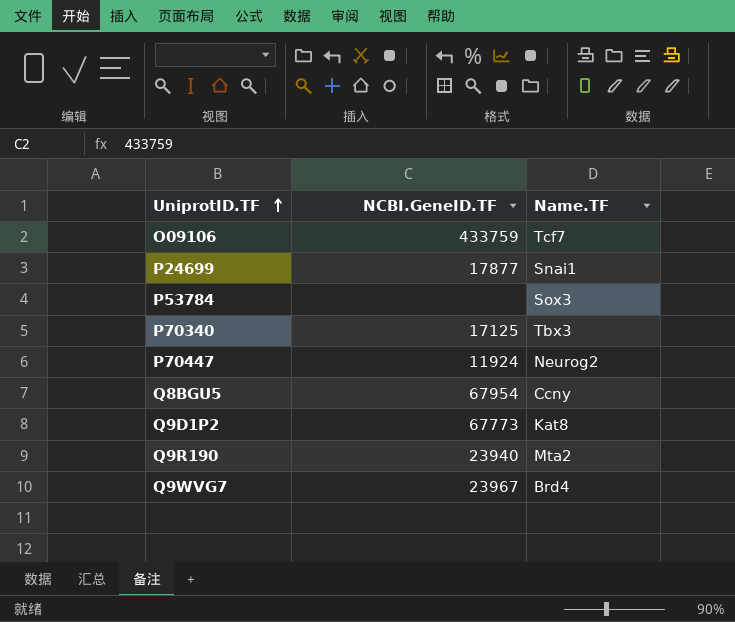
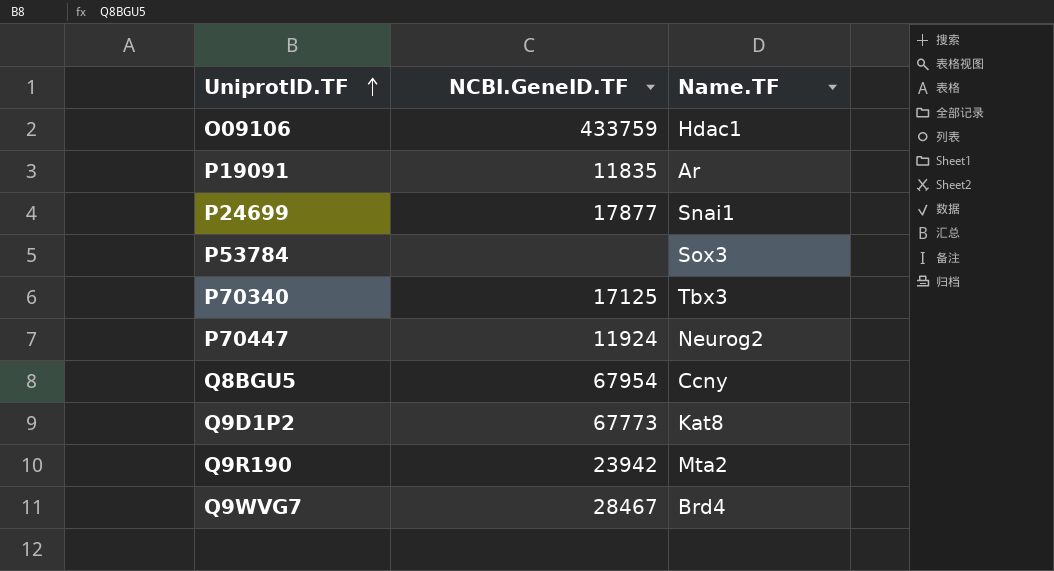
O09106 | Name.TF: Tcf7 -> Hdac1
row P19091: none -> 11835 | Ar
Q9R190 | NCBI.GeneID.TF: 23940 -> 23942
Q9WVG7 | NCBI.GeneID.TF: 23967 -> 28467

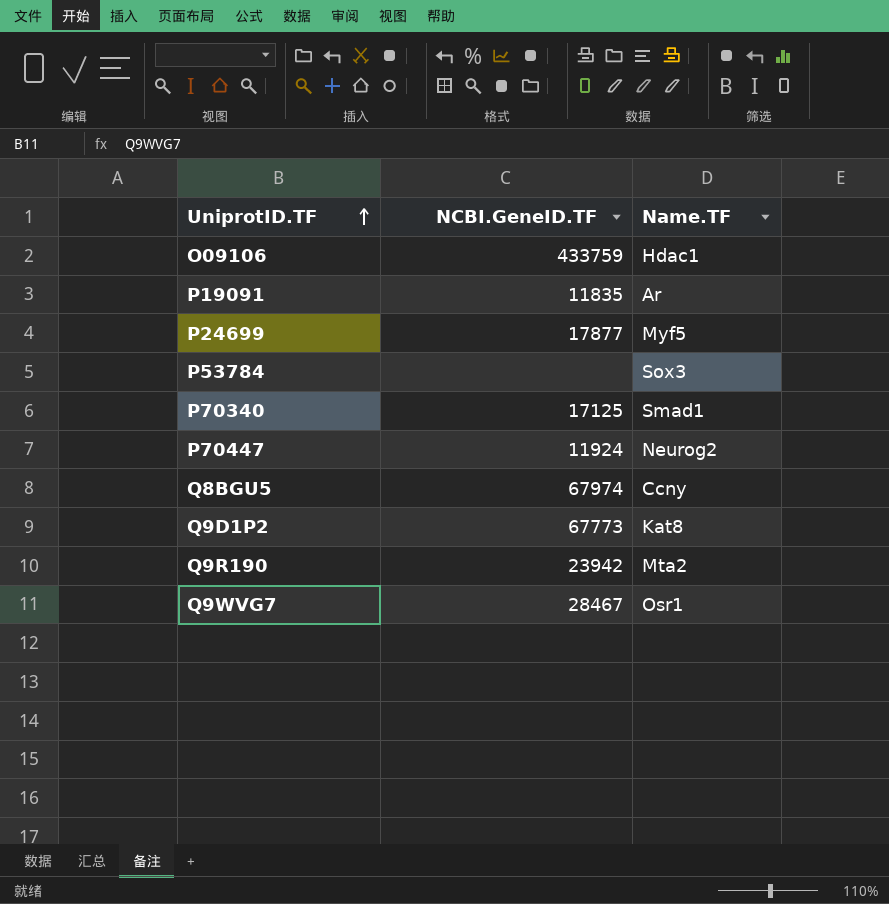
P24699 | Name.TF: Snai1 -> Myf5
P70340 | Name.TF: Tbx3 -> Smad1
Q8BGU5 | NCBI.GeneID.TF: 67954 -> 67974
Q9WVG7 | Name.TF: Brd4 -> Osr1

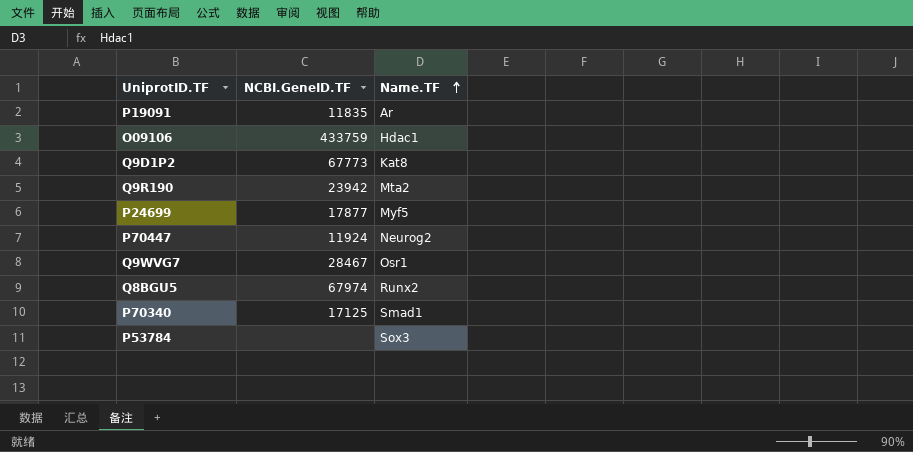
row order: UniprotID.TF ascending -> Name.TF ascending
Q8BGU5 | Name.TF: Ccny -> Runx2

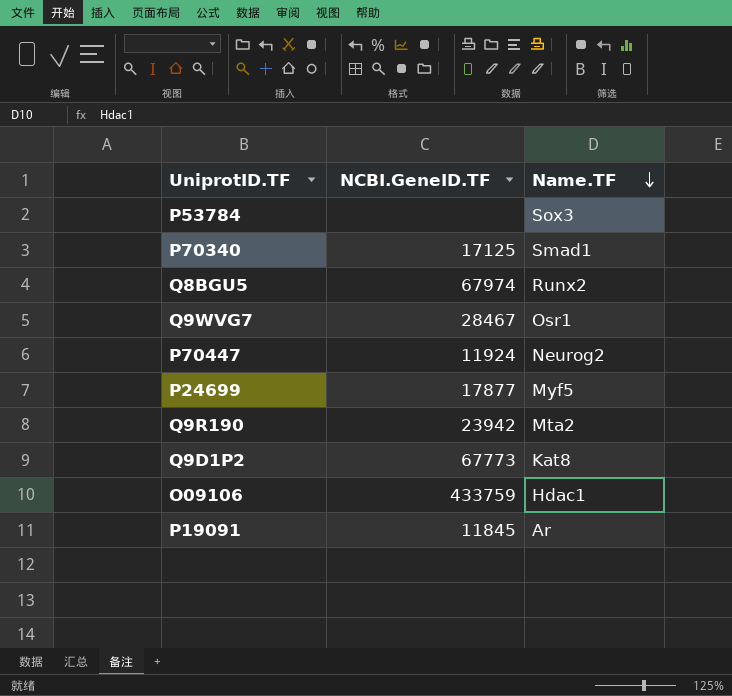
row order: Name.TF ascending -> Name.TF descending
P19091 | NCBI.GeneID.TF: 11835 -> 11845

